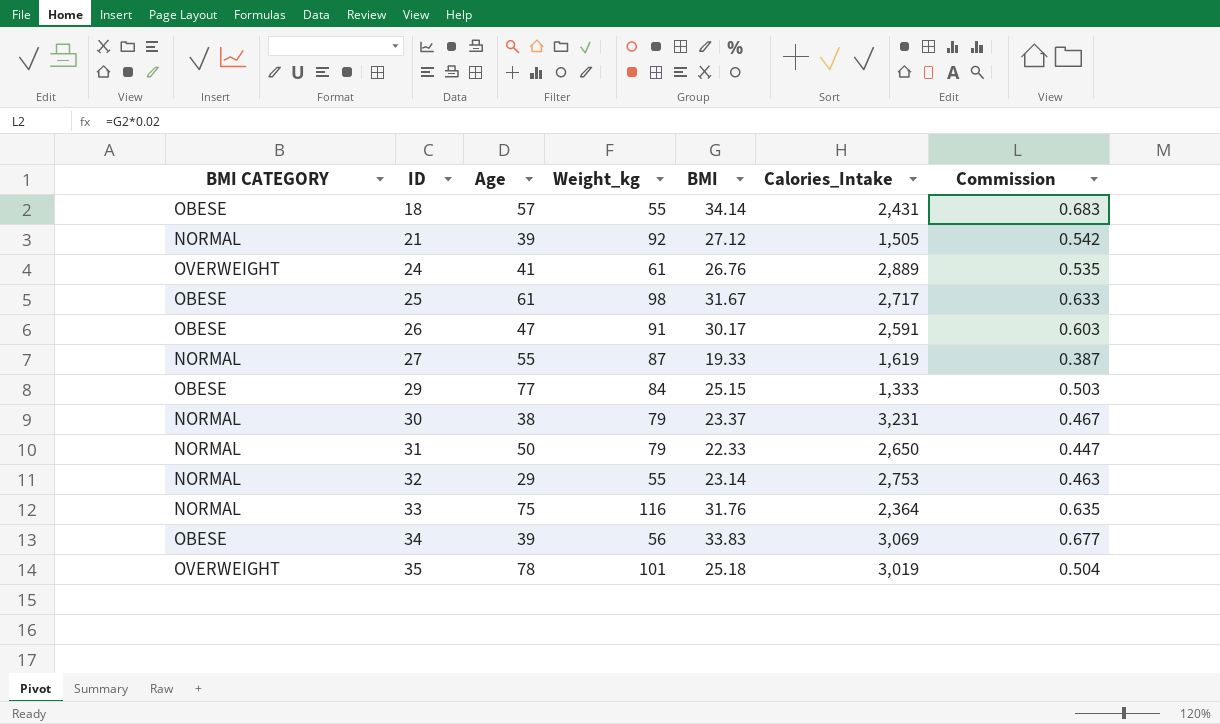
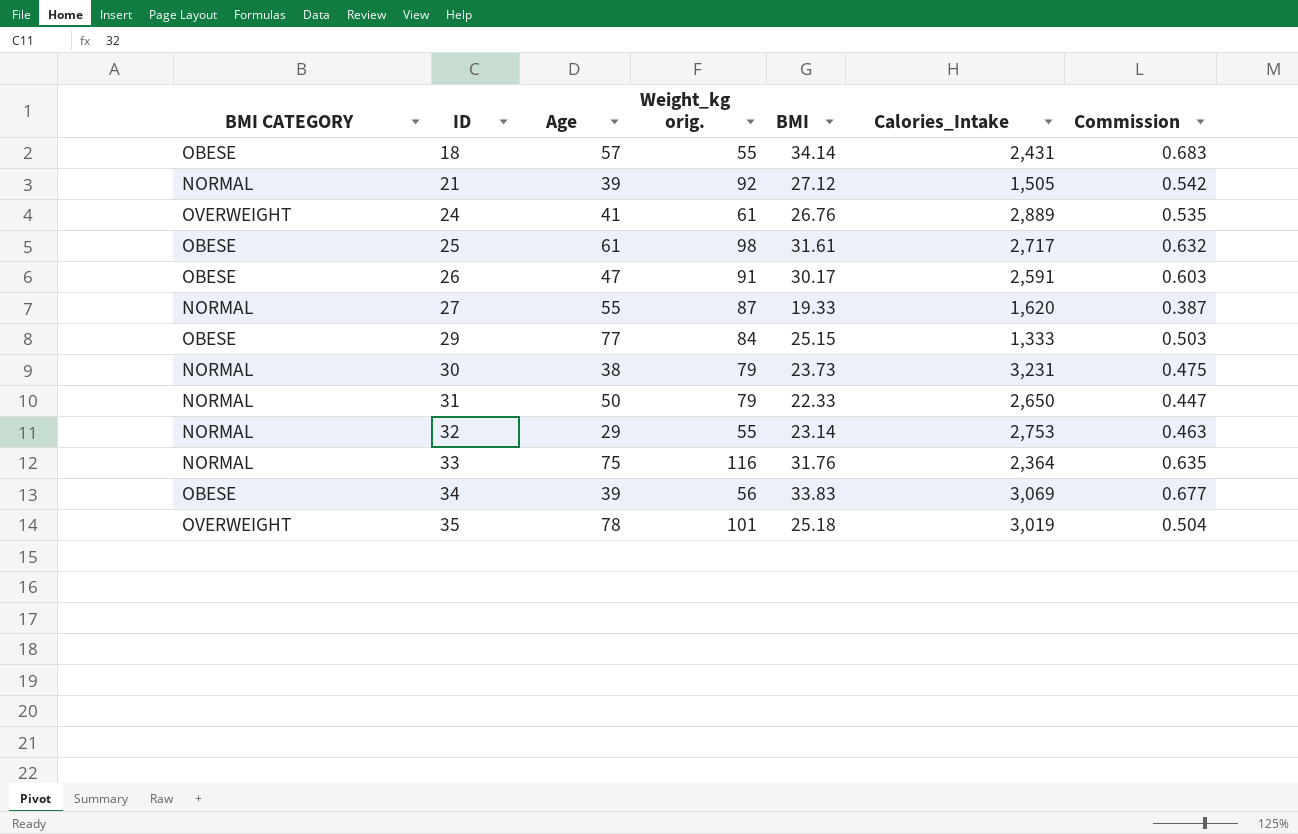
column name: Weight_kg -> Weight_kg orig.
25 | BMI: 31.67 -> 31.61
25 | Commission: 0.633 -> 0.632
27 | Calories_Intake: 1,619 -> 1,620
30 | BMI: 23.37 -> 23.73
30 | Commission: 0.467 -> 0.475

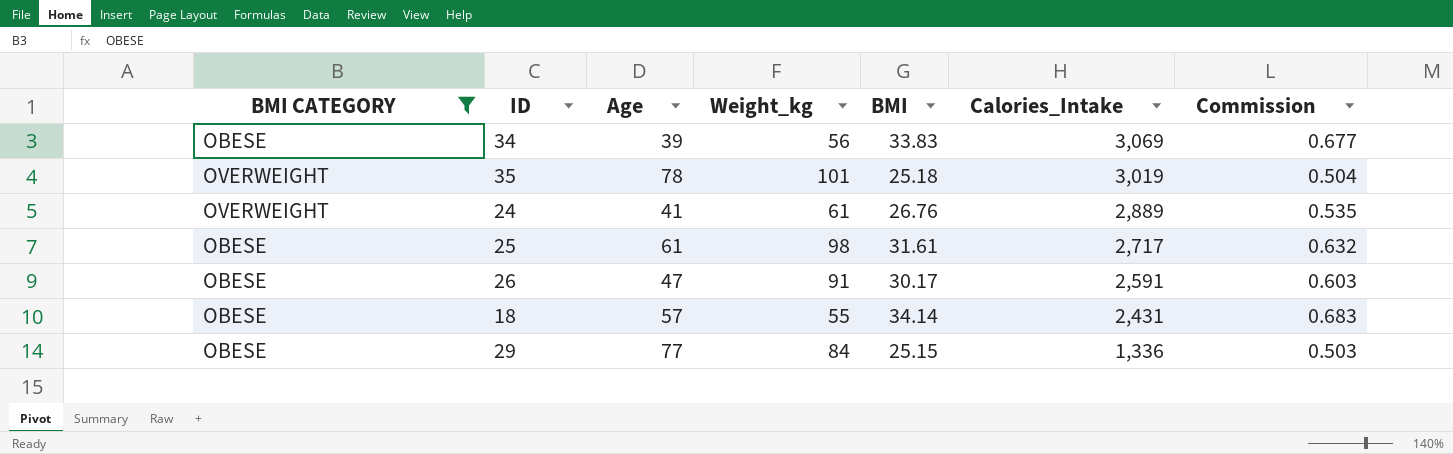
filter: none -> BMI CATEGORY != NORMAL
row order: ID ascending -> Calories_Intake descending
column name: Weight_kg orig. -> Weight_kg
29 | Calories_Intake: 1,333 -> 1,336

